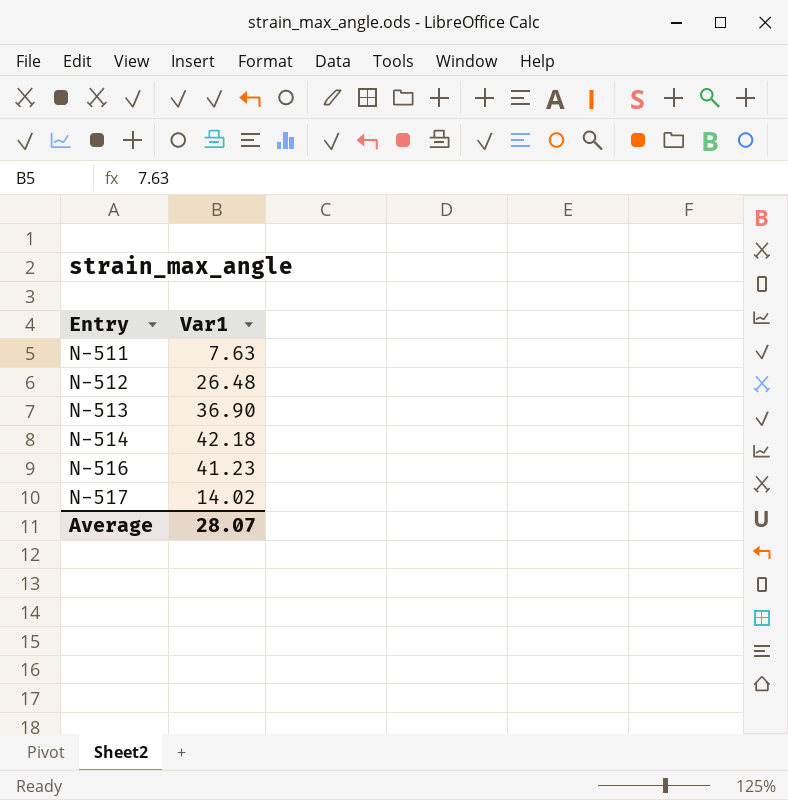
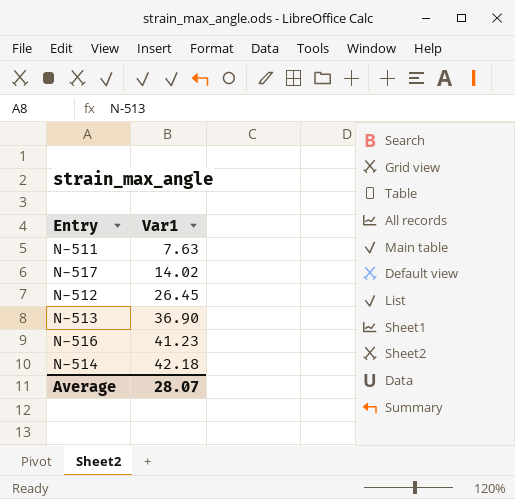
row order: Entry ascending -> Var1 ascending
N-512 | Var1: 26.48 -> 26.45

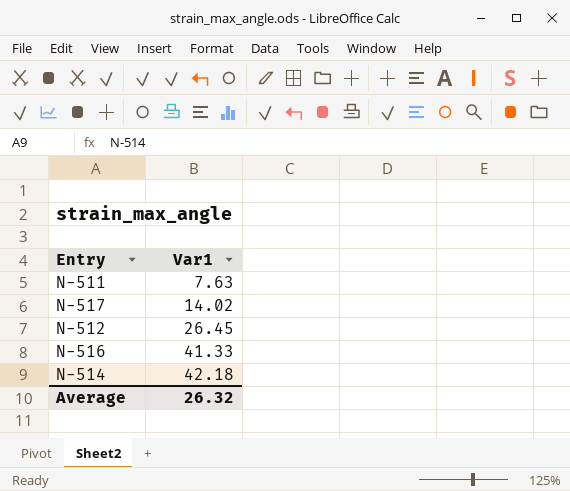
row N-513: 36.90 -> none
N-516 | Var1: 41.23 -> 41.33
Average | Var1: 28.07 -> 26.32

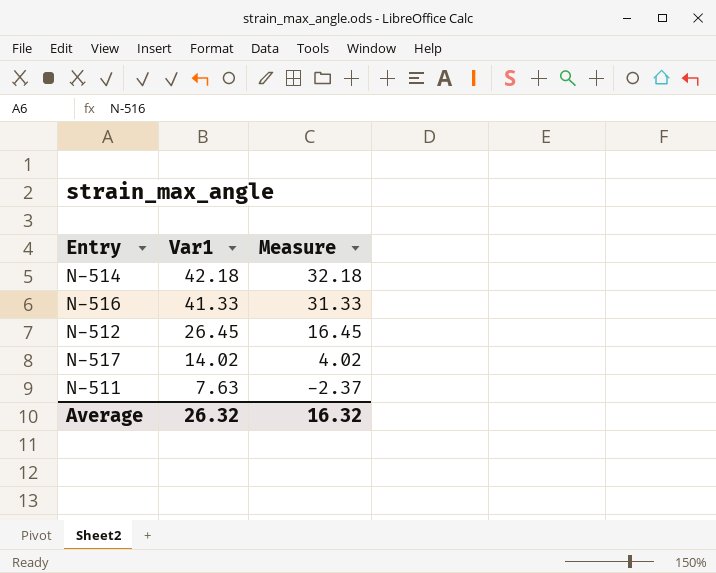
row order: Var1 ascending -> Var1 descending
column Measure | formula: none -> [Var1] - 10

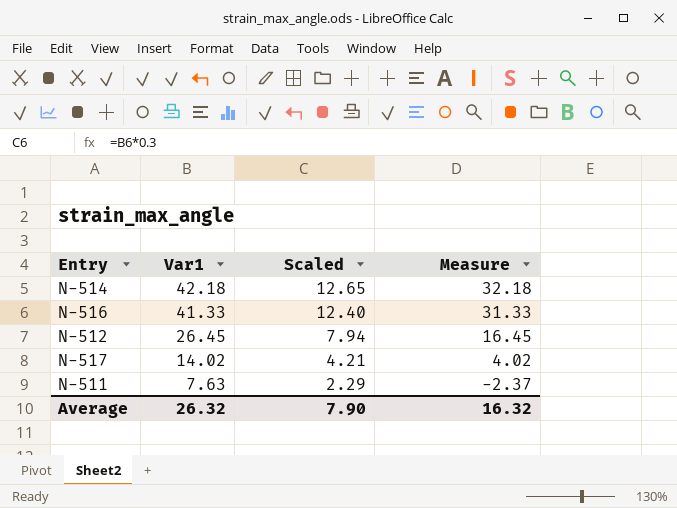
column Scaled | formula: none -> [Var1] * 0.3

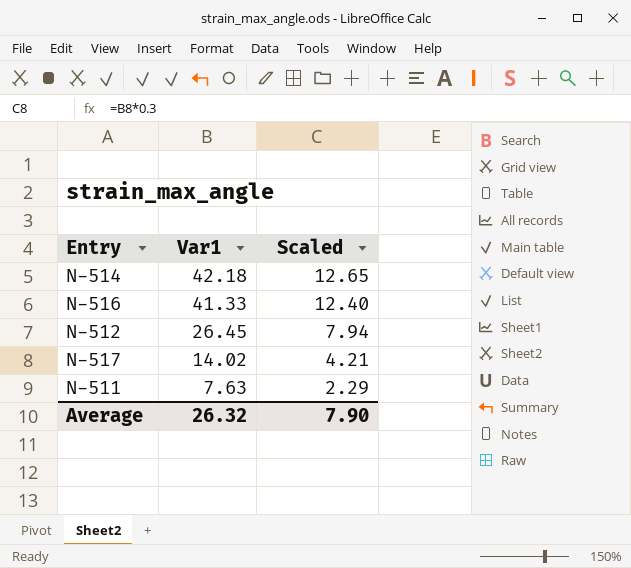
column Measure | formula: [Var1] - 10 -> none

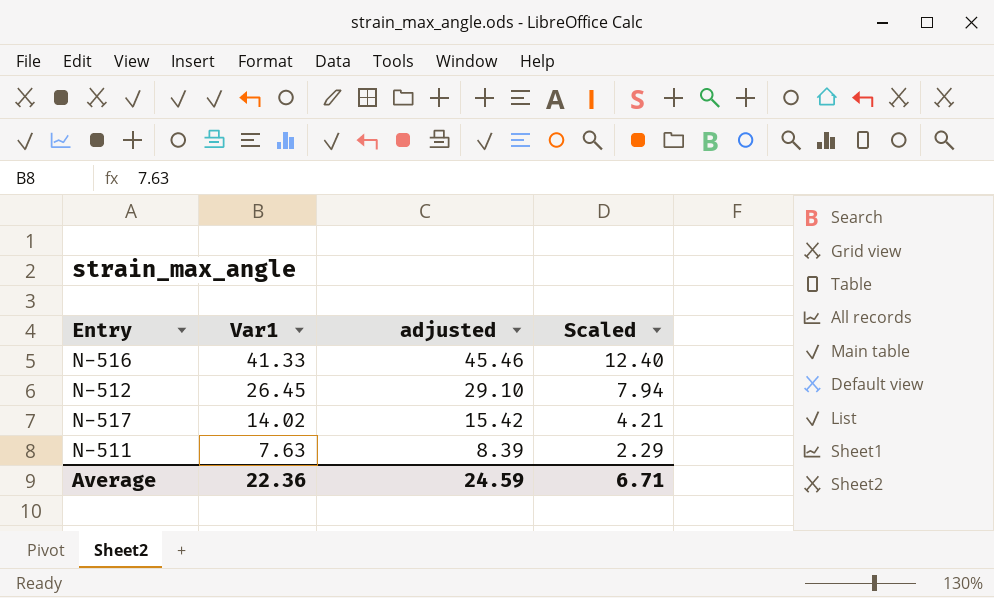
column adjusted | formula: none -> [Var1] * 1.1
row N-514: 42.18 | 12.65 -> none
Average | Var1: 26.32 -> 22.36
Average | Scaled: 7.90 -> 6.71

